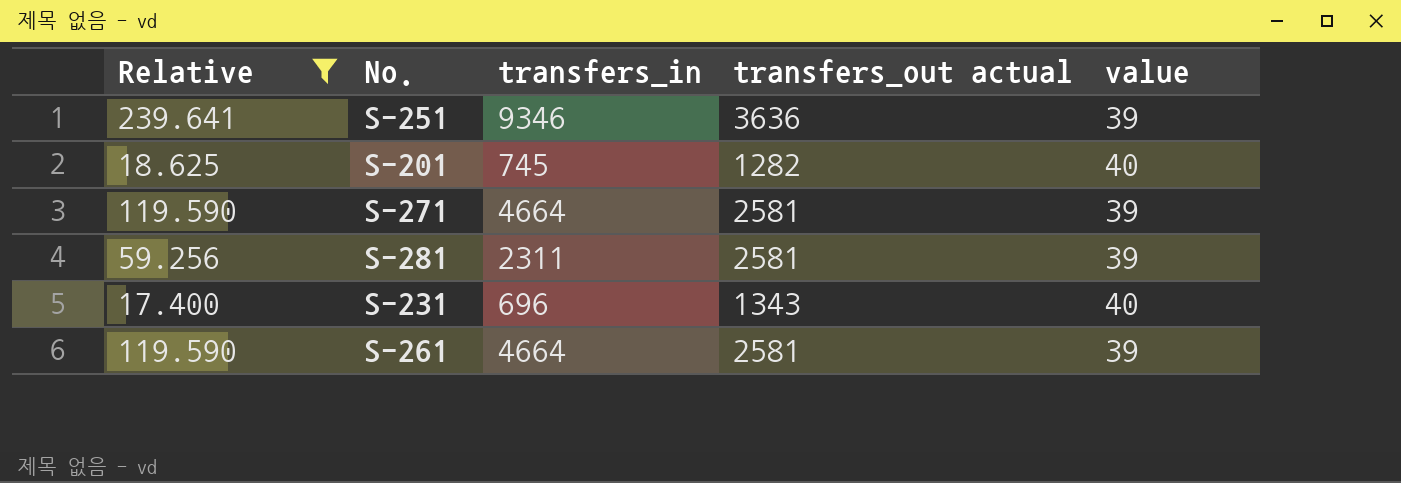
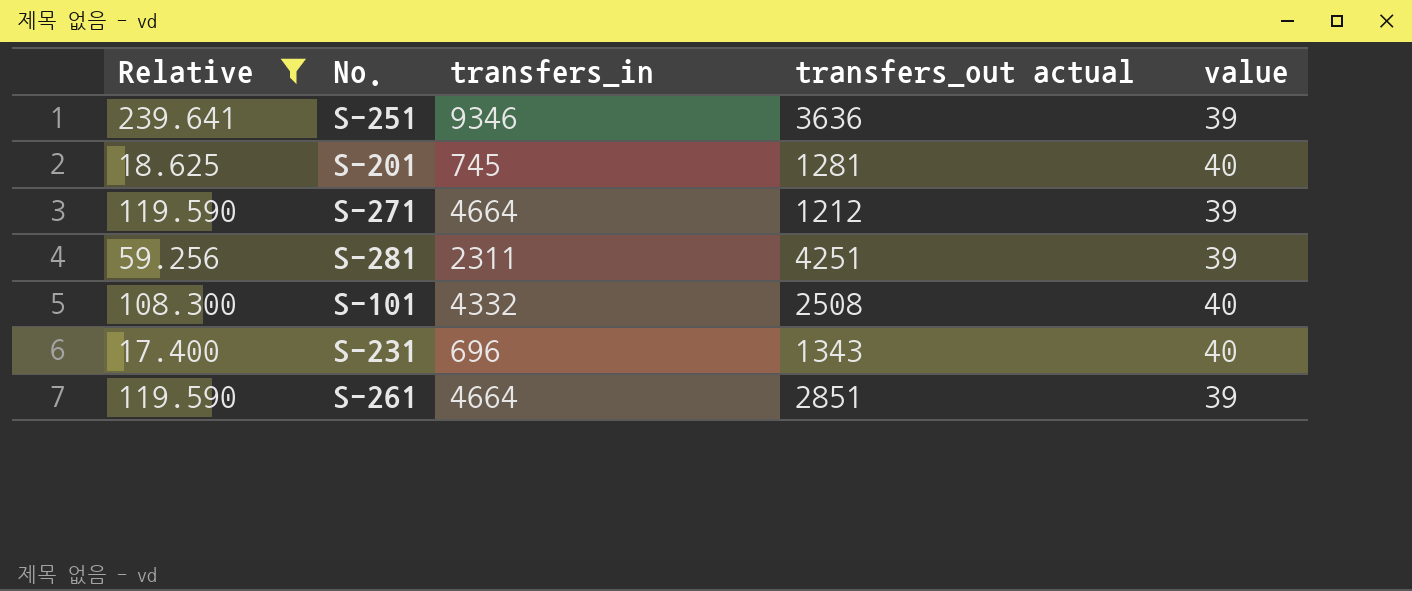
S-201 | transfers_out actual: 1282 -> 1281
S-271 | transfers_out actual: 2581 -> 1212
S-281 | transfers_out actual: 2581 -> 4251
row S-101: none -> 108.300 | 4332 | 2508 | 40
S-261 | transfers_out actual: 2581 -> 2851

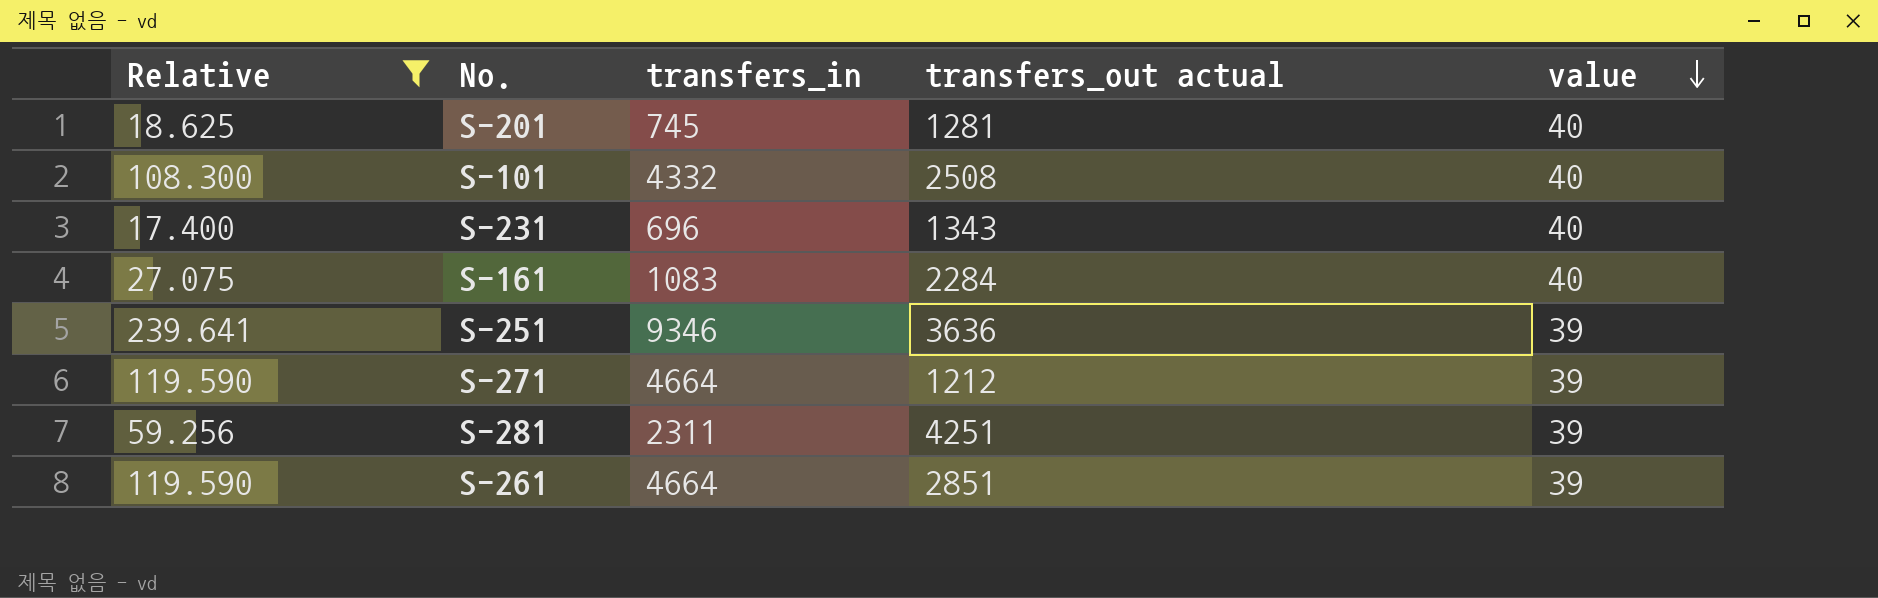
row order: none -> value descending
row S-161: none -> 27.075 | 1083 | 2284 | 40

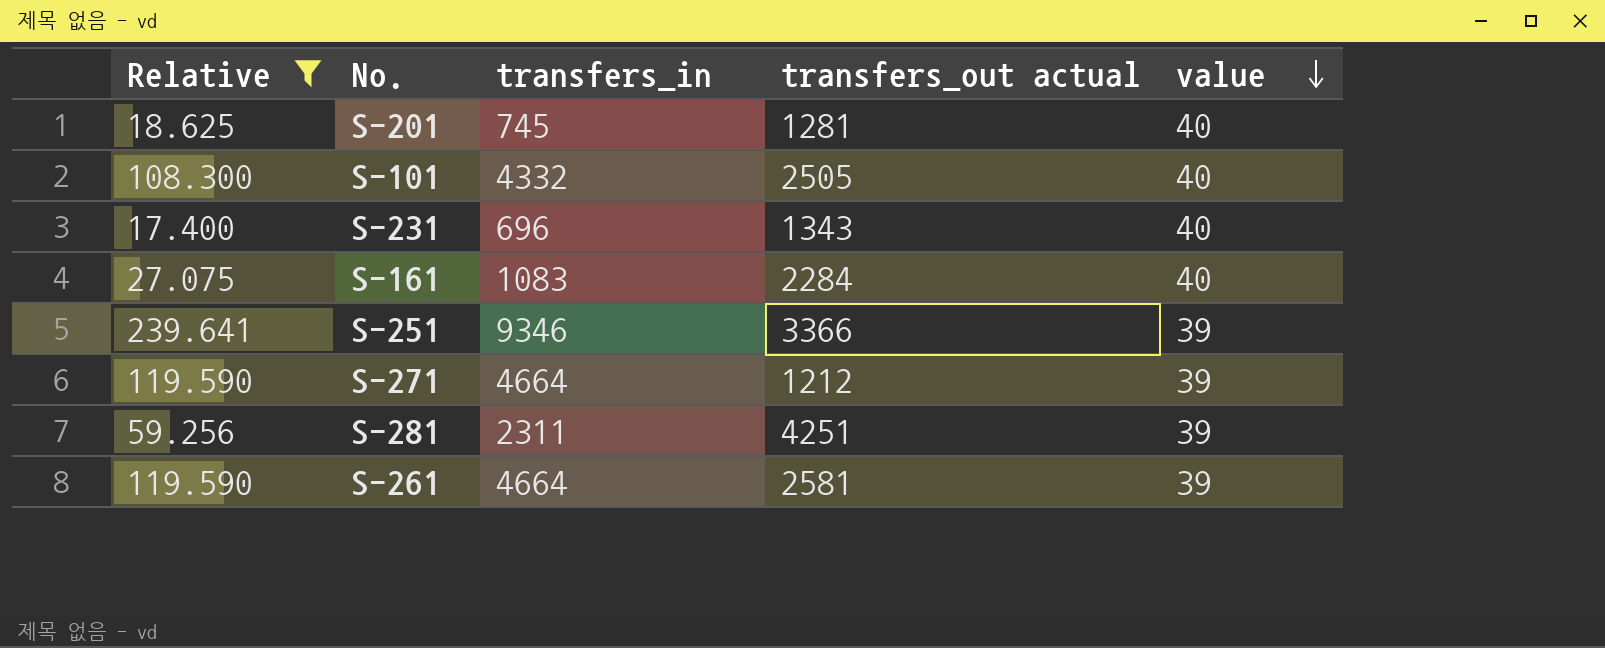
S-101 | transfers_out actual: 2508 -> 2505
S-251 | transfers_out actual: 3636 -> 3366
S-261 | transfers_out actual: 2851 -> 2581

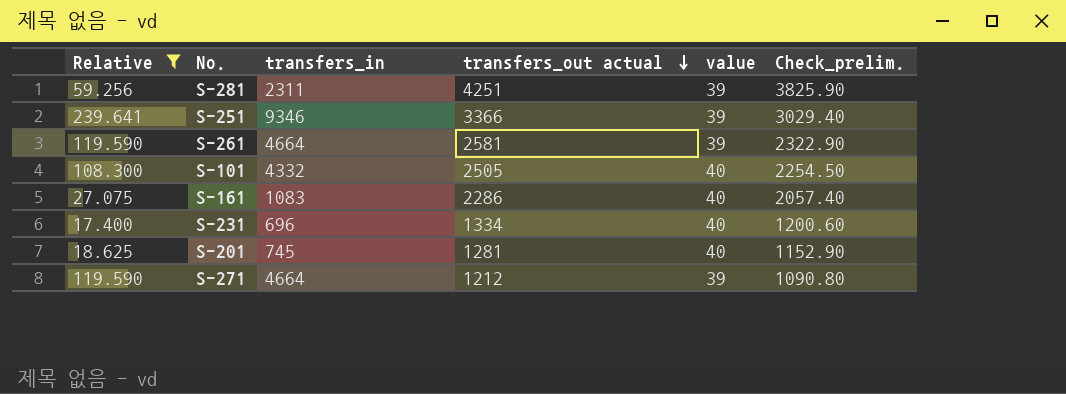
row order: value descending -> transfers_out actual descending
column Check_prelim. | formula: none -> [transfers_out actual] * 0.9
S-161 | transfers_out actual: 2284 -> 2286
S-231 | transfers_out actual: 1343 -> 1334

